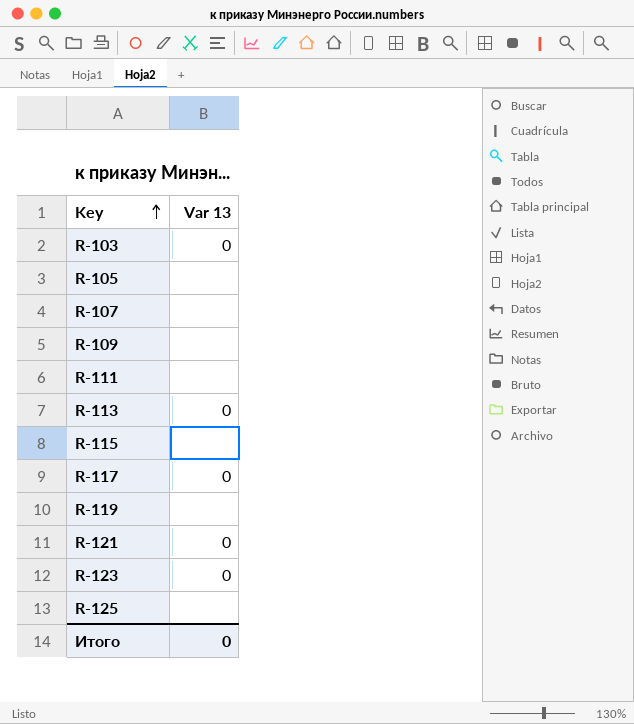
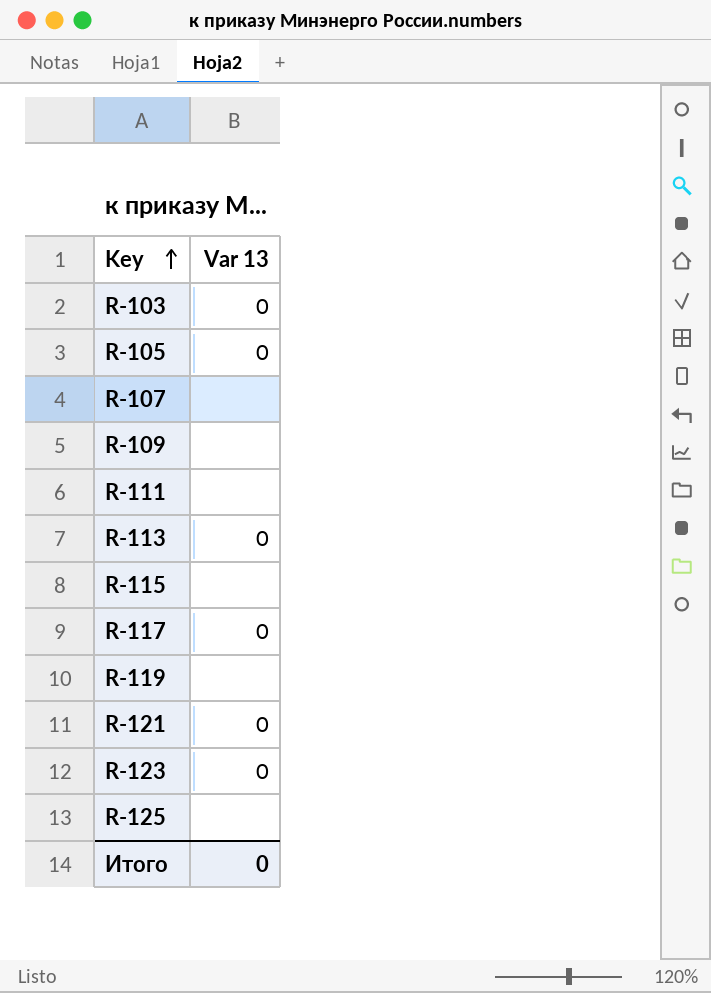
R-105 | Var 13: none -> 0

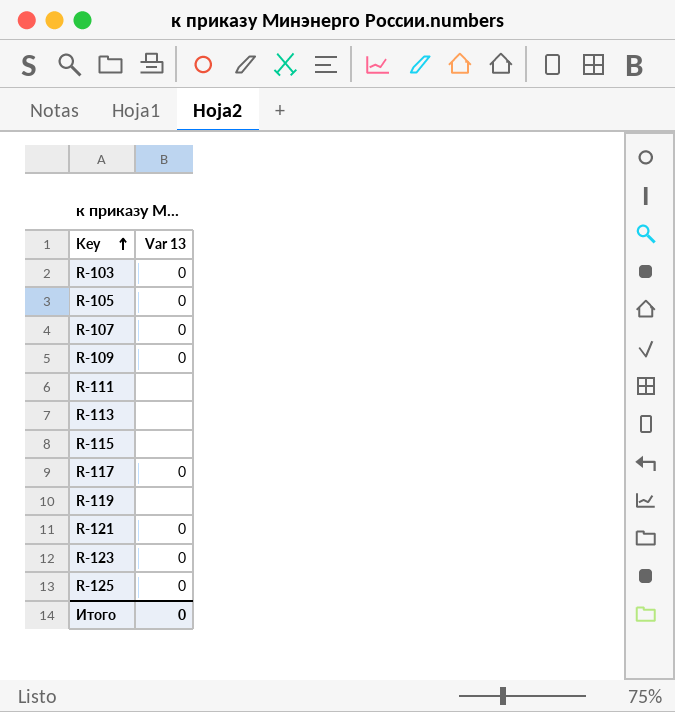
R-107 | Var 13: none -> 0
R-109 | Var 13: none -> 0
R-113 | Var 13: 0 -> none
R-125 | Var 13: none -> 0

